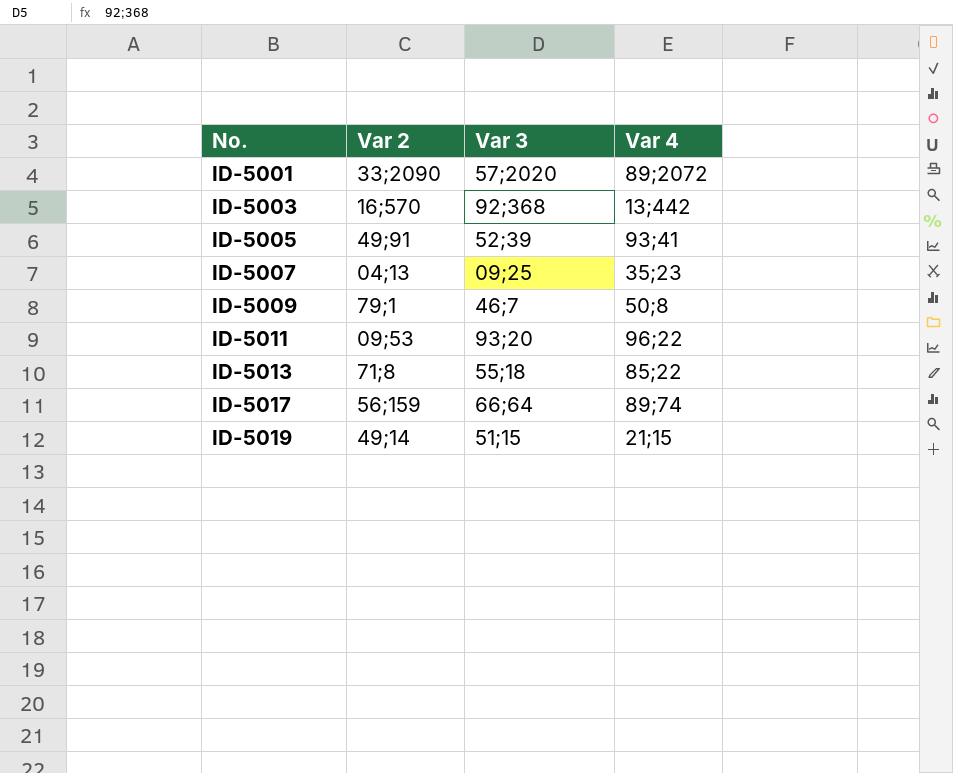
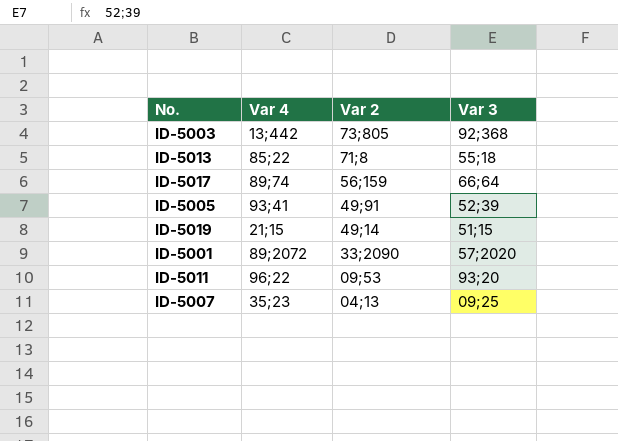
row order: No. ascending -> Var 2 descending
column Var 4 | position: 4 -> 2
row ID-5009: 79;1 | 46;7 | 50;8 -> none
ID-5003 | Var 2: 16;570 -> 73;805

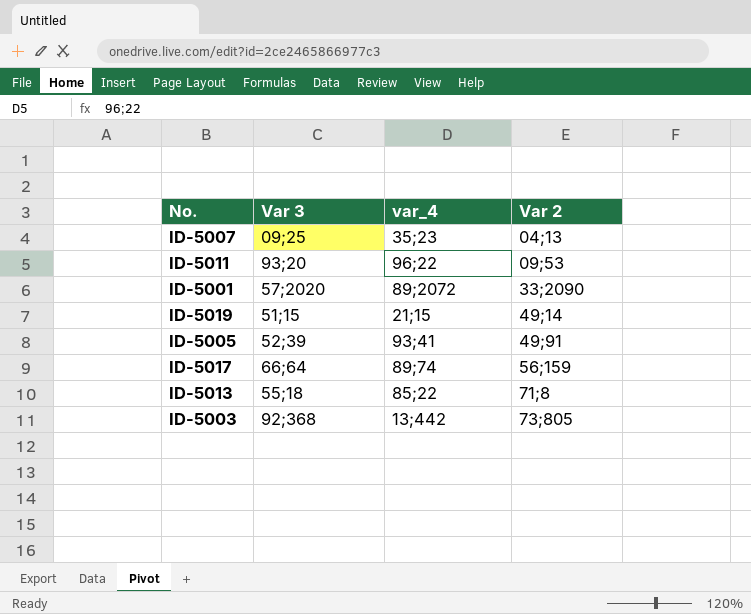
row order: Var 2 descending -> Var 2 ascending
column Var 3 | position: 4 -> 2
column name: Var 4 -> var_4

